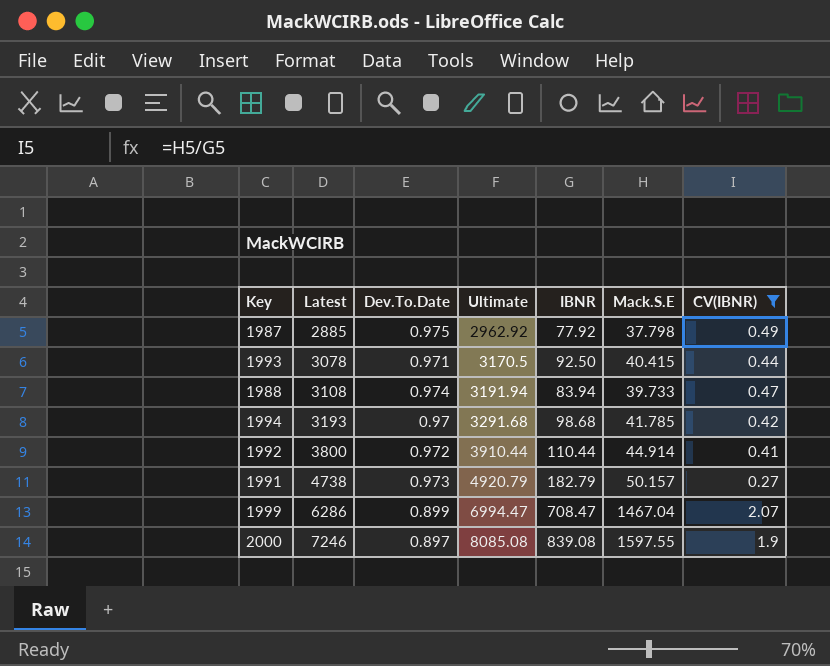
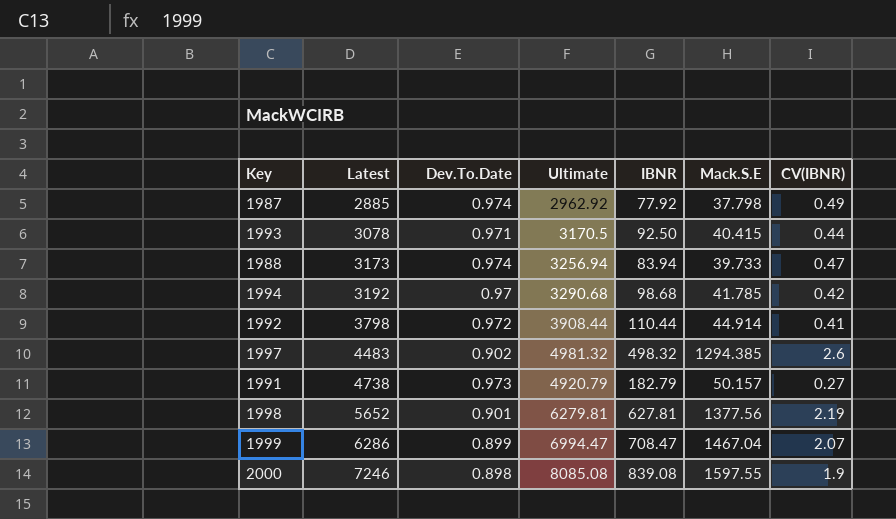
filter: CV(IBNR) <= 2.07 -> none
1987 | Dev.To.Date: 0.975 -> 0.974
1988 | Latest: 3108 -> 3173
1988 | Ultimate: 3191.94 -> 3256.94
1994 | Latest: 3193 -> 3192
1994 | Ultimate: 3291.68 -> 3290.68
1992 | Latest: 3800 -> 3798
1992 | Ultimate: 3910.44 -> 3908.44
2000 | Dev.To.Date: 0.897 -> 0.898

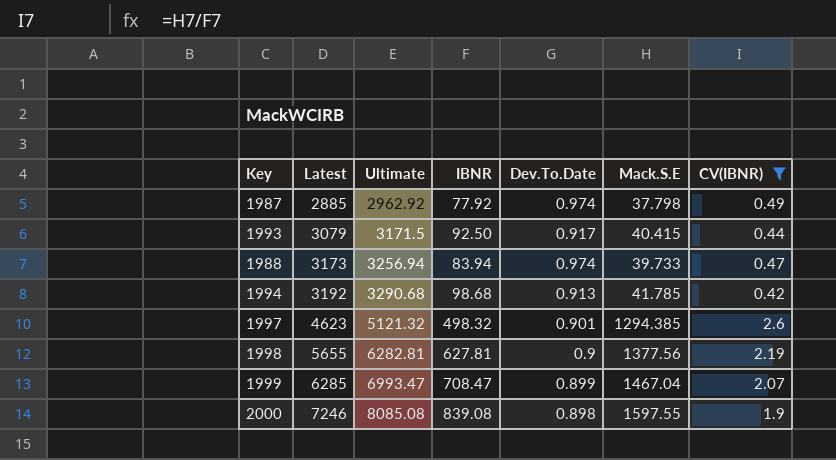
filter: none -> CV(IBNR) >= 0.42
column Dev.To.Date | position: 3 -> 5
1993 | Latest: 3078 -> 3079
1993 | Ultimate: 3170.5 -> 3171.5
1993 | Dev.To.Date: 0.971 -> 0.917
1994 | Dev.To.Date: 0.97 -> 0.913
1997 | Latest: 4483 -> 4623
1997 | Ultimate: 4981.32 -> 5121.32
1997 | Dev.To.Date: 0.902 -> 0.901
1998 | Latest: 5652 -> 5655
1998 | Ultimate: 6279.81 -> 6282.81
1998 | Dev.To.Date: 0.901 -> 0.9
1999 | Latest: 6286 -> 6285
1999 | Ultimate: 6994.47 -> 6993.47

